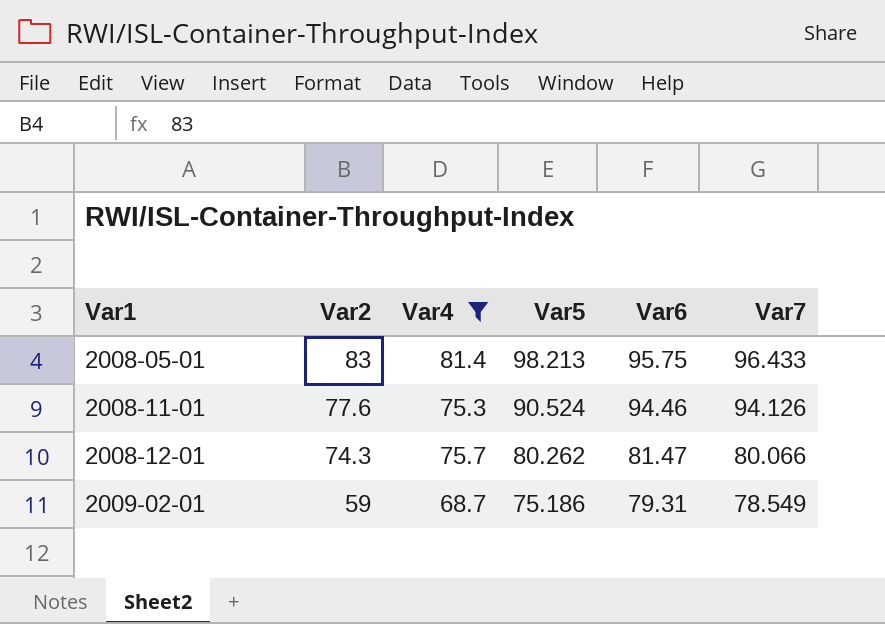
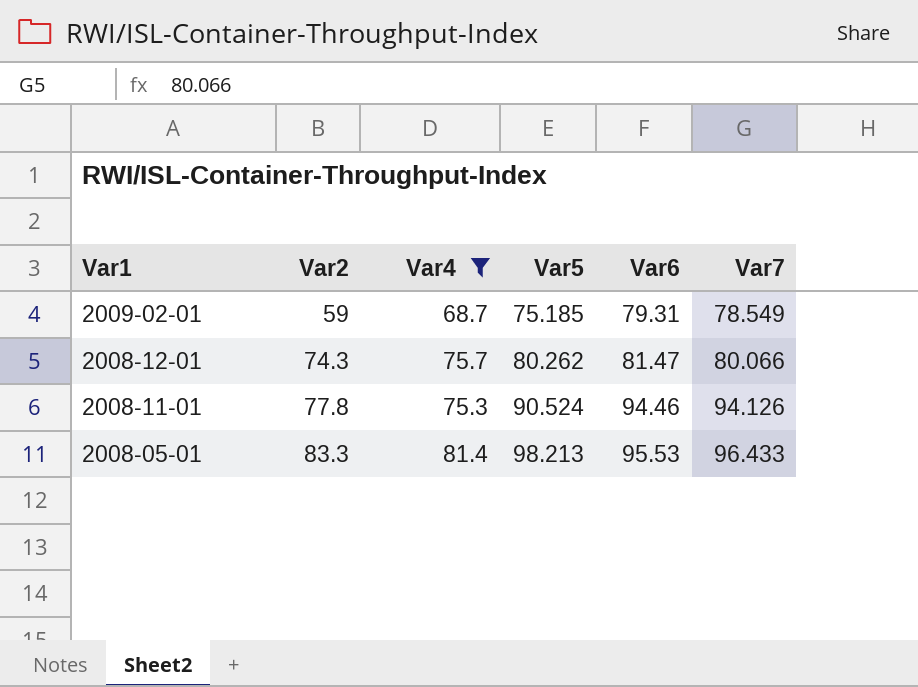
row order: Var1 ascending -> Var1 descending
2009-02-01 | Var5: 75.186 -> 75.185
2008-11-01 | Var2: 77.6 -> 77.8
2008-05-01 | Var2: 83 -> 83.3
2008-05-01 | Var6: 95.75 -> 95.53

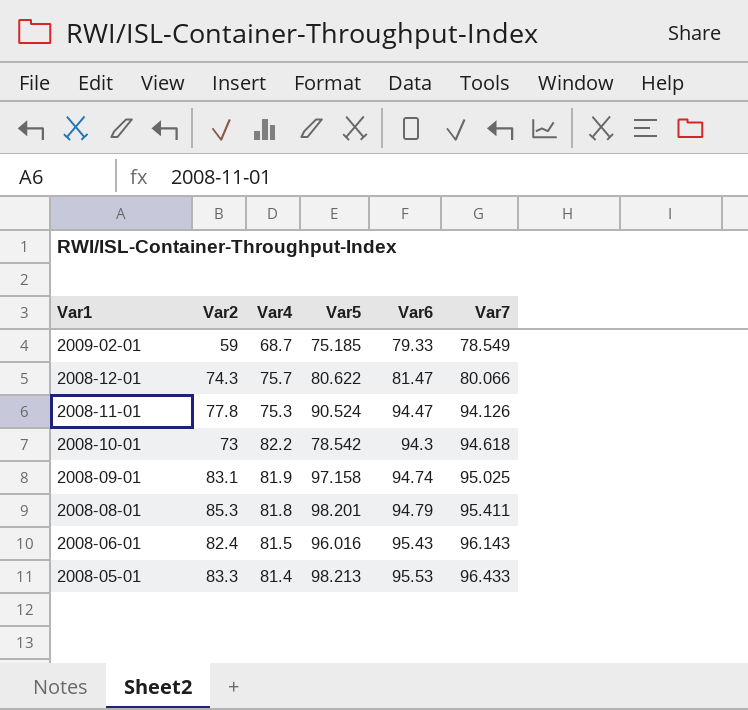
filter: Var4 <= 81.4 -> none
2009-02-01 | Var6: 79.31 -> 79.33
2008-12-01 | Var5: 80.262 -> 80.622
2008-11-01 | Var6: 94.46 -> 94.47

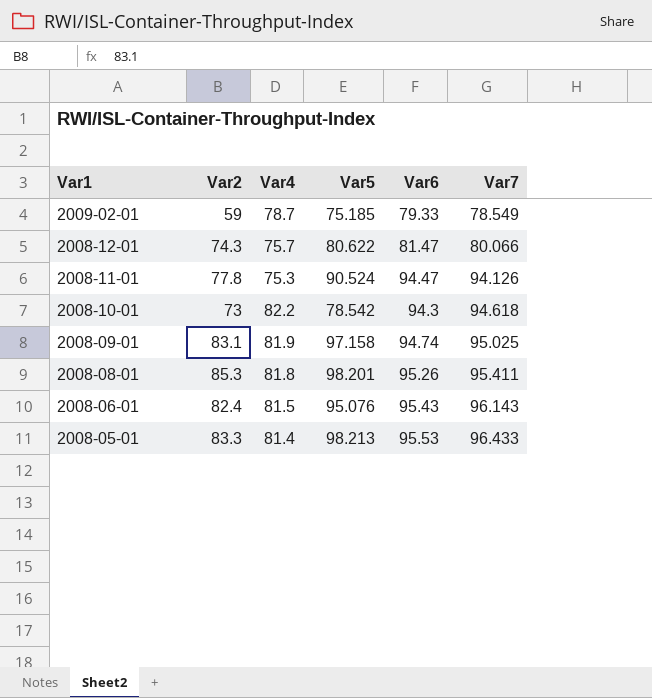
2009-02-01 | Var4: 68.7 -> 78.7
2008-08-01 | Var6: 94.79 -> 95.26
2008-06-01 | Var5: 96.016 -> 95.076

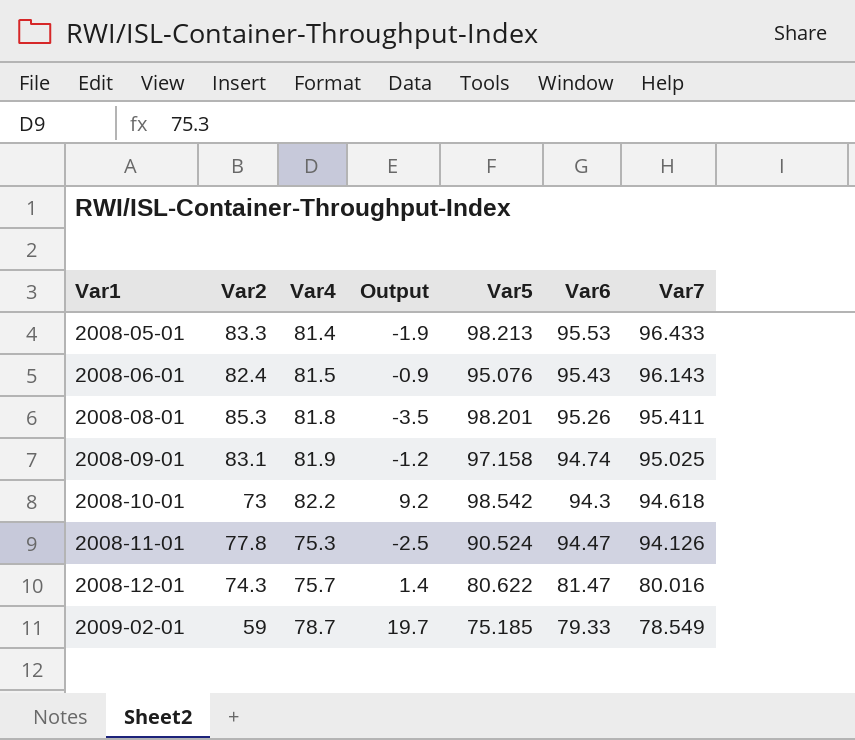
row order: Var1 descending -> Var1 ascending
column Output | formula: none -> [Var4] - [Var2]
2008-10-01 | Var5: 78.542 -> 98.542
2008-12-01 | Var7: 80.066 -> 80.016

